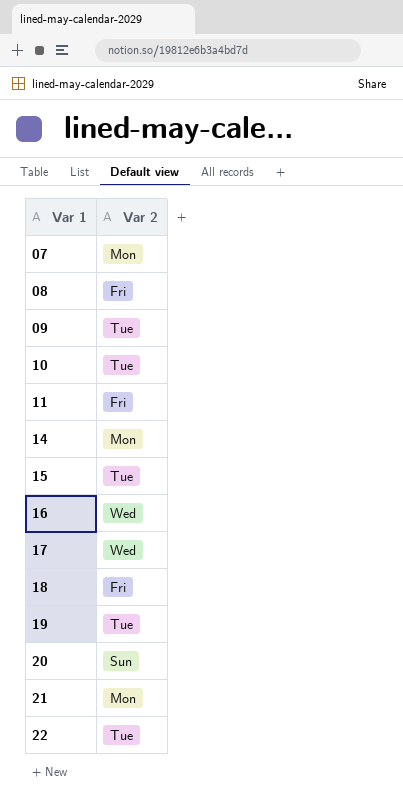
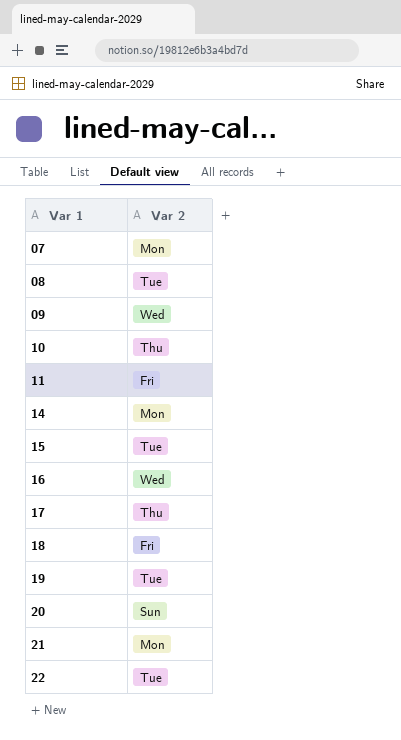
08 | Var 2: Fri -> Tue
09 | Var 2: Tue -> Wed
10 | Var 2: Tue -> Thu
17 | Var 2: Wed -> Thu

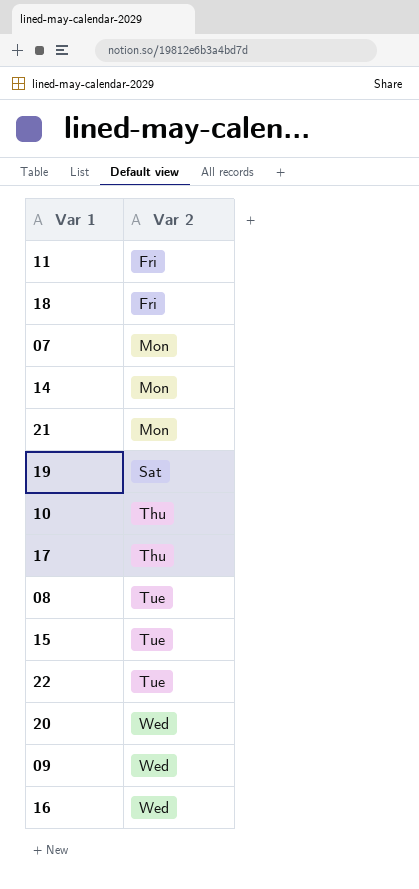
row order: Var 1 ascending -> Var 2 ascending
19 | Var 2: Tue -> Sat
20 | Var 2: Sun -> Wed

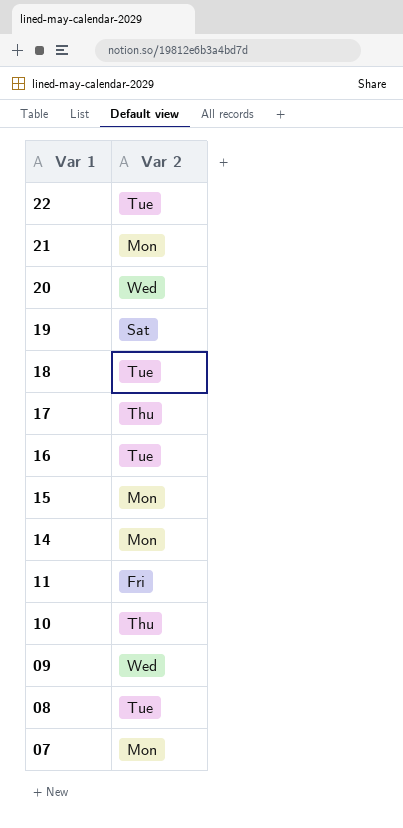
row order: Var 2 ascending -> Var 1 descending
18 | Var 2: Fri -> Tue
16 | Var 2: Wed -> Tue
15 | Var 2: Tue -> Mon

